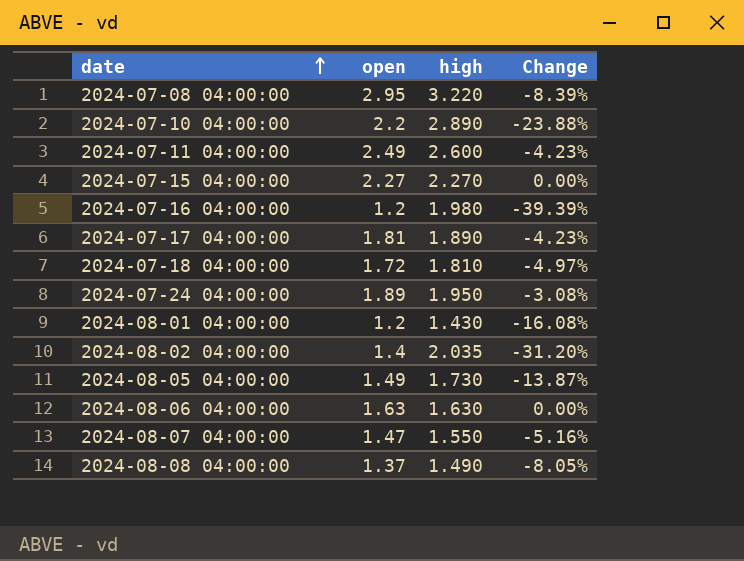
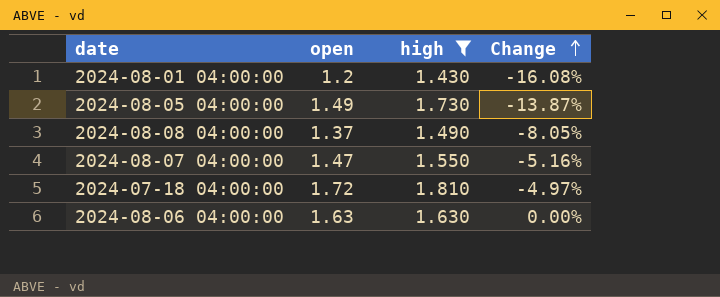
filter: none -> high <= 1.810
row order: date ascending -> Change ascending

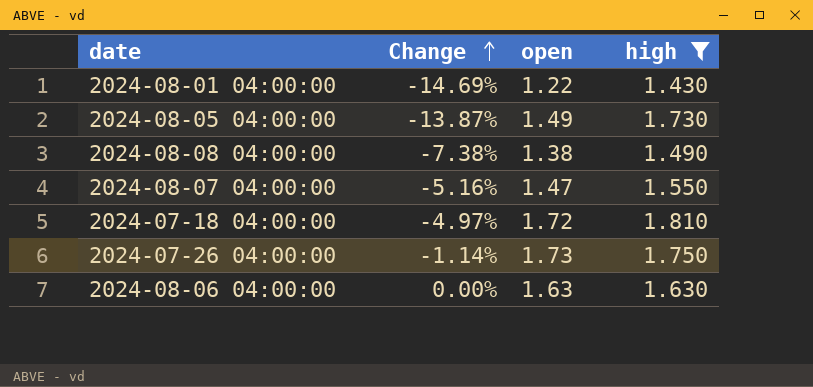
column Change | position: 4 -> 2
2024-08-01 04:00:00 | Change: -16.08% -> -14.69%
2024-08-01 04:00:00 | open: 1.2 -> 1.22
2024-08-08 04:00:00 | Change: -8.05% -> -7.38%
2024-08-08 04:00:00 | open: 1.37 -> 1.38
row 2024-07-26 04:00:00: none -> -1.14% | 1.73 | 1.750

